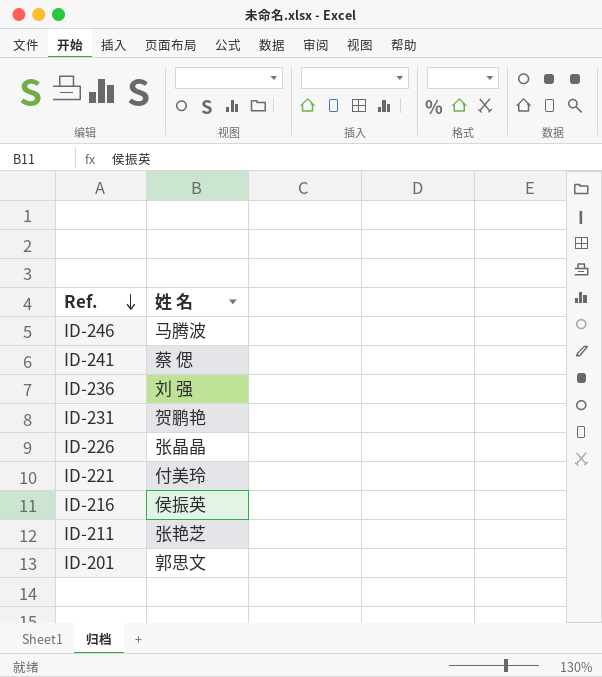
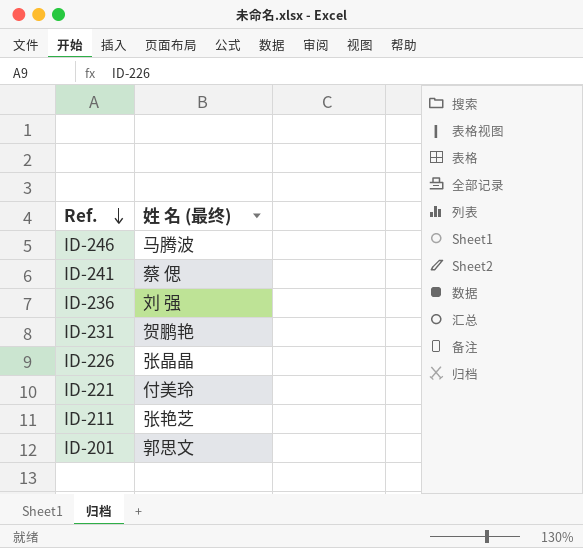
column name: 姓 名 -> 姓 名 (最终)
row ID-216: 侯振英 -> none

